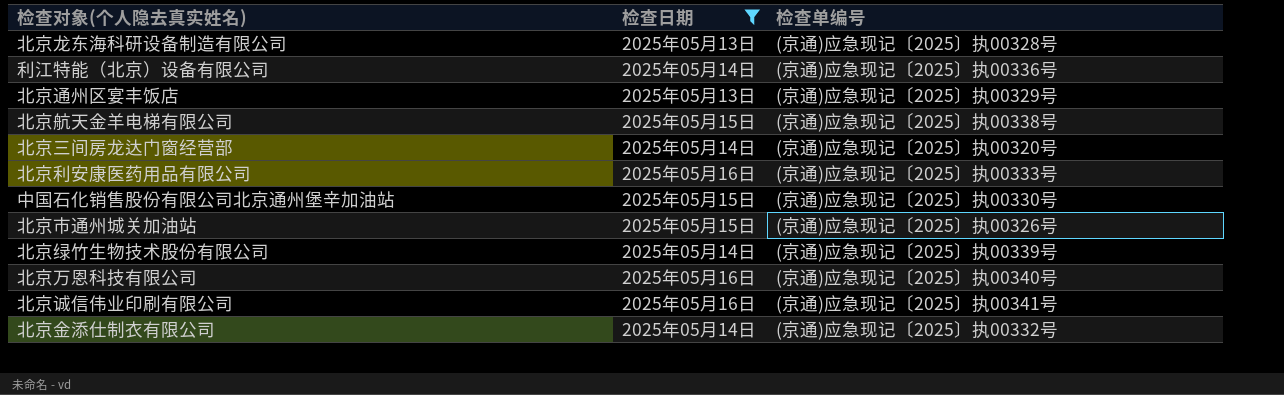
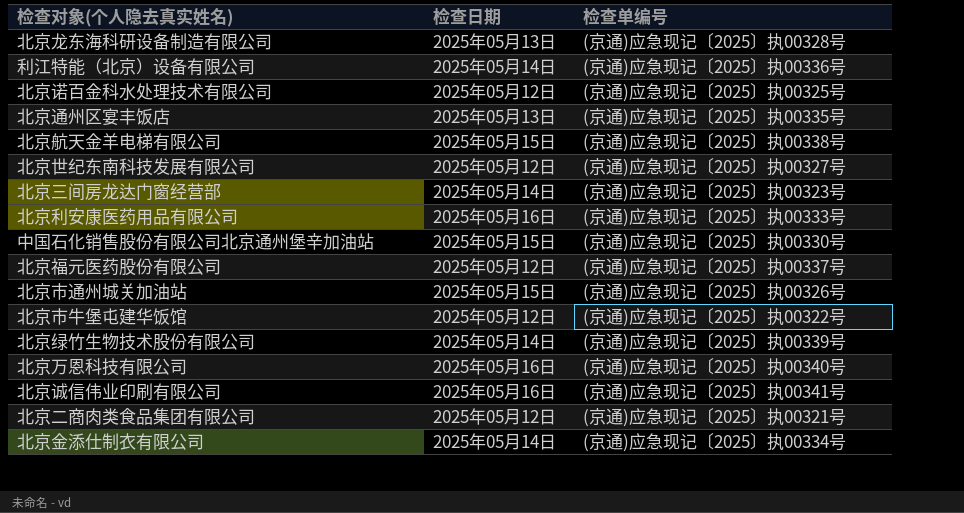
filter: 检查日期 != 2025年05月12日 -> none
北京通州区宴丰饭店 | 检查单编号: (京通)应急现记〔2025〕执00329号 -> (京通)应急现记〔2025〕执00335号
北京三间房龙达门窗经营部 | 检查单编号: (京通)应急现记〔2025〕执00320号 -> (京通)应急现记〔2025〕执00323号
北京金添仕制衣有限公司 | 检查单编号: (京通)应急现记〔2025〕执00332号 -> (京通)应急现记〔2025〕执00334号

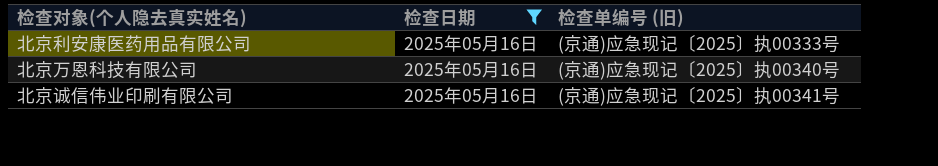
filter: none -> 检查日期 = 2025年05月16日
column name: 检查单编号 -> 检查单编号 (旧)

